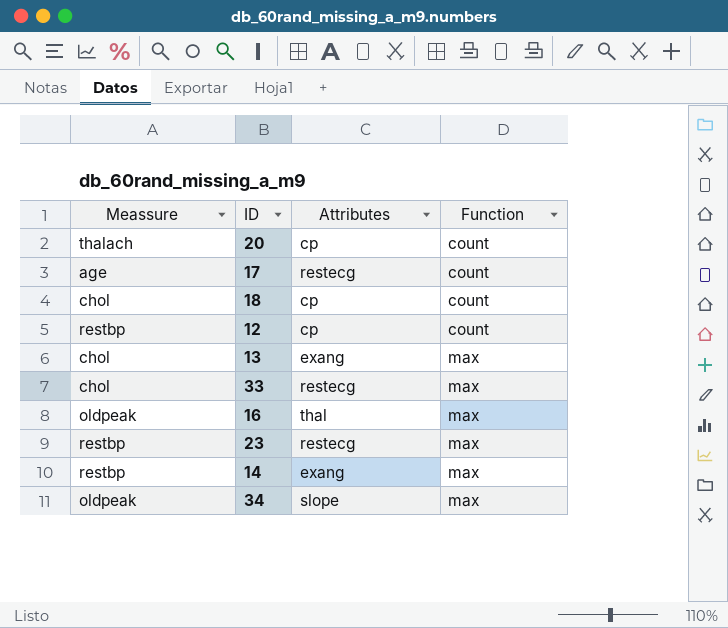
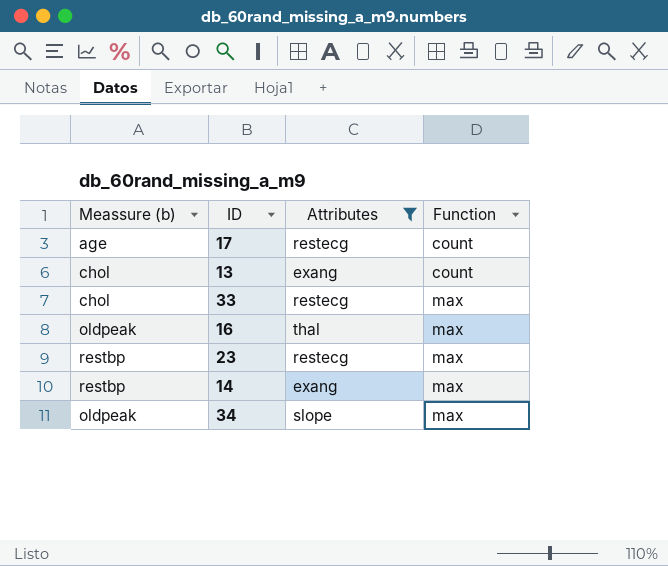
filter: none -> Attributes != cp
column name: Meassure -> Meassure (b)
13 | Function: max -> count

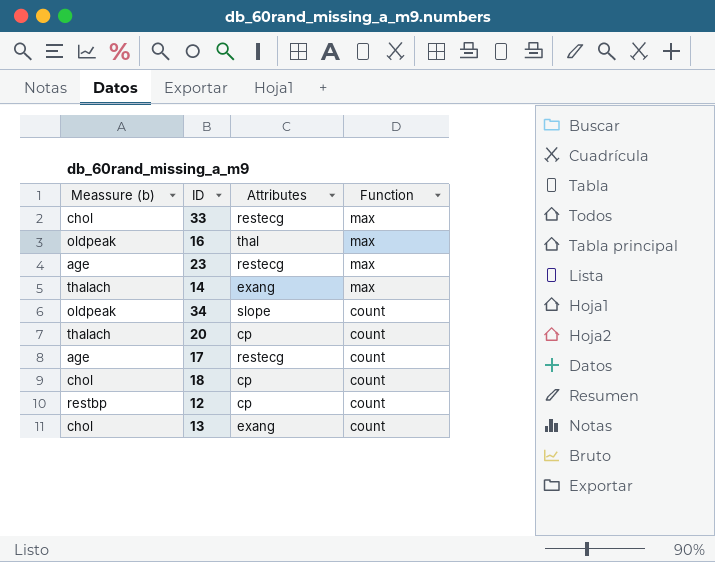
filter: Attributes != cp -> none
row order: Function ascending -> Function descending
23 | Meassure (b): restbp -> age
14 | Meassure (b): restbp -> thalach
34 | Function: max -> count

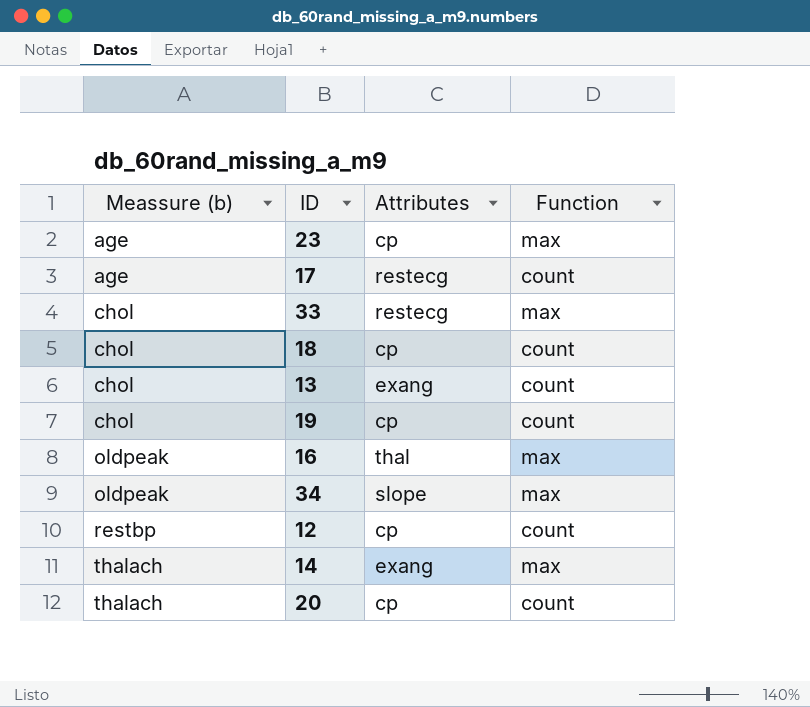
row order: Function descending -> Meassure (b) ascending
23 | Attributes: restecg -> cp
row 19: none -> chol | cp | count
34 | Function: count -> max

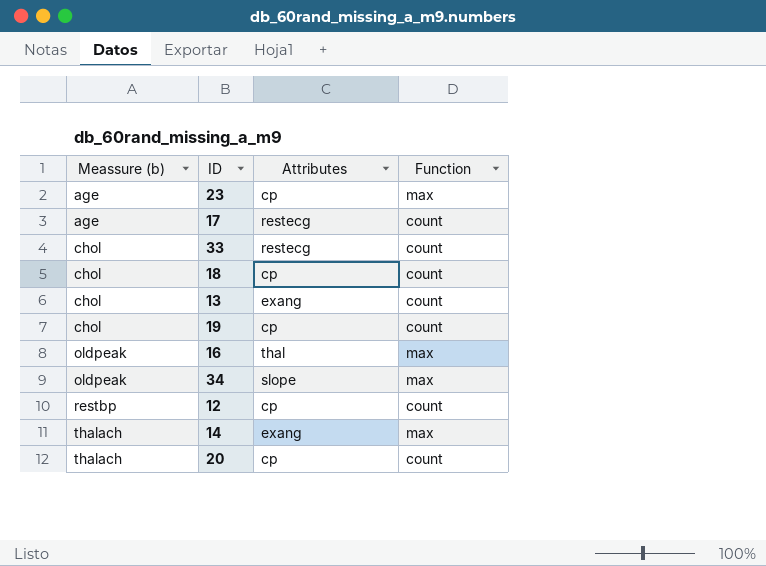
33 | Function: max -> count

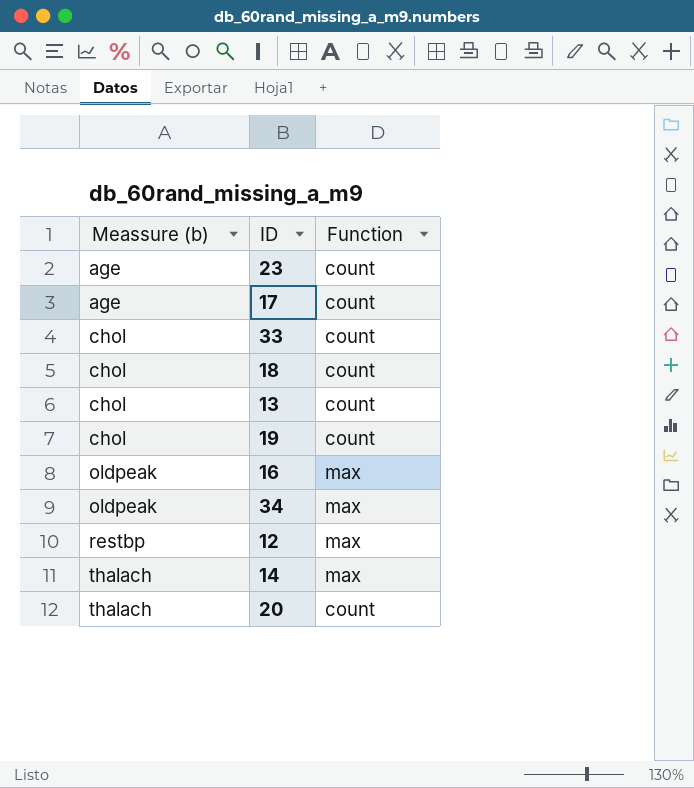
column Attributes | position: 3 -> none
23 | Function: max -> count
12 | Function: count -> max

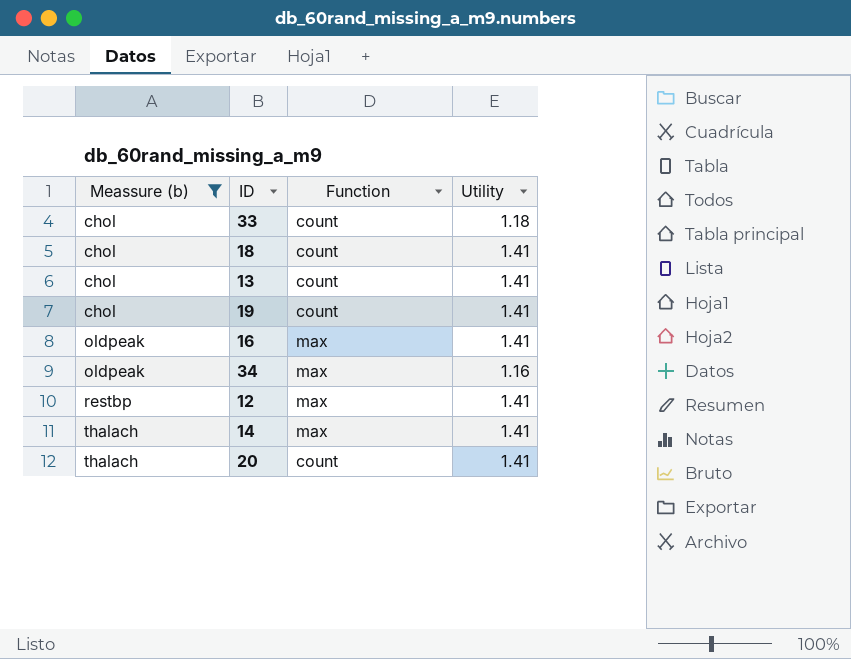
filter: none -> Meassure (b) != age
column Utility | position: none -> 4

